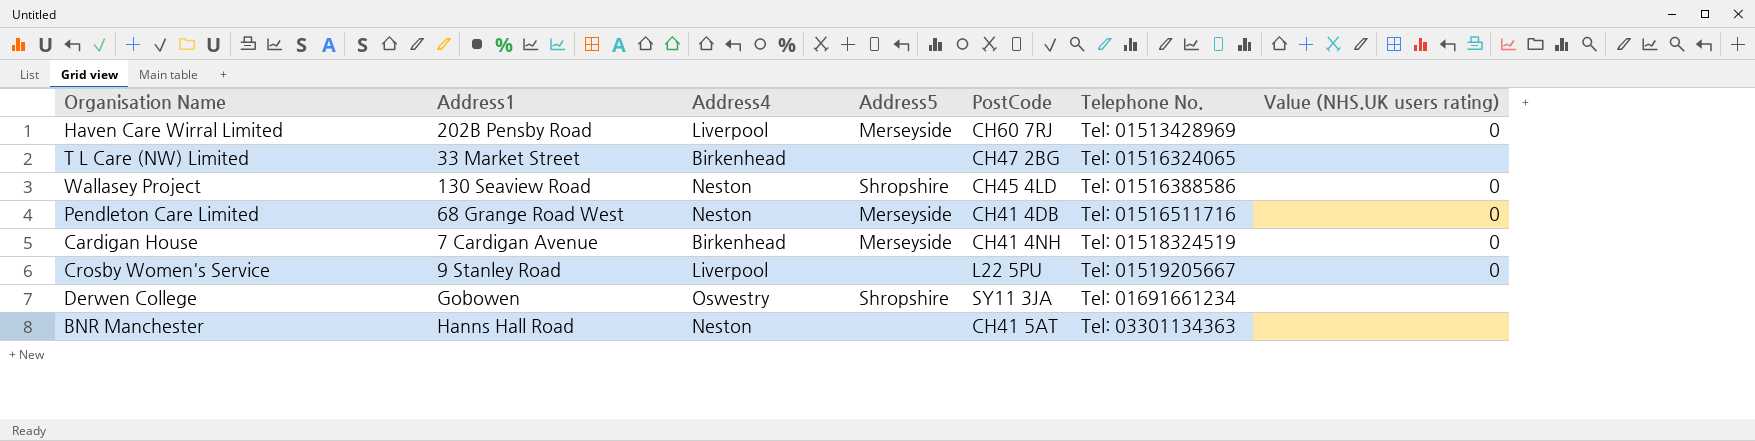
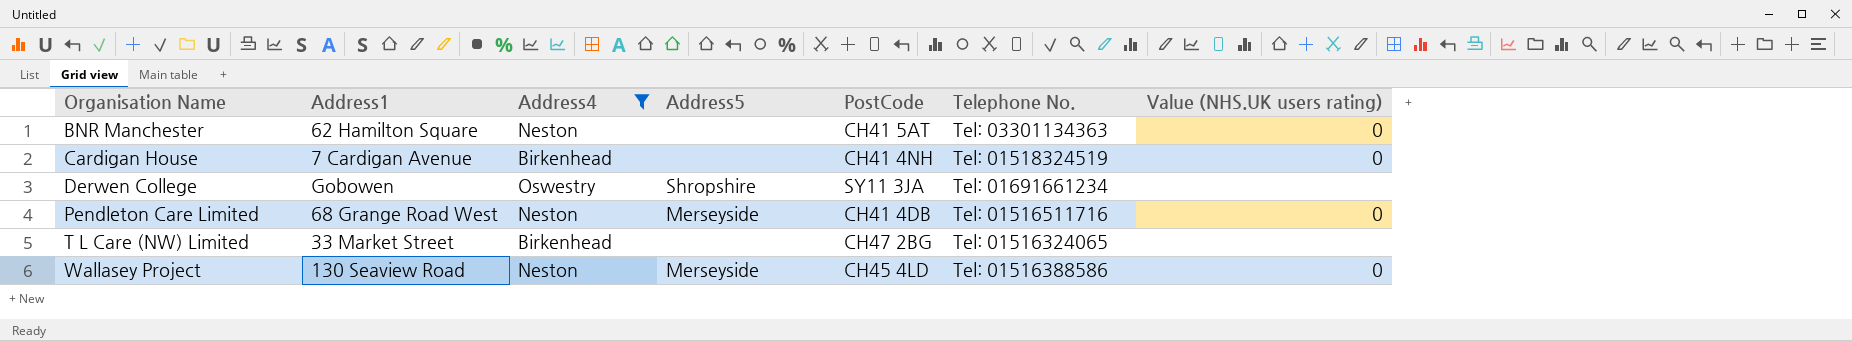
filter: none -> Address4 != Liverpool
row order: Telephone No. ascending -> Organisation Name ascending
BNR Manchester | Address1: Hanns Hall Road -> 62 Hamilton Square
BNR Manchester | Value (NHS.UK users rating): none -> 0
Cardigan House | Address5: Merseyside -> none
Wallasey Project | Address5: Shropshire -> Merseyside

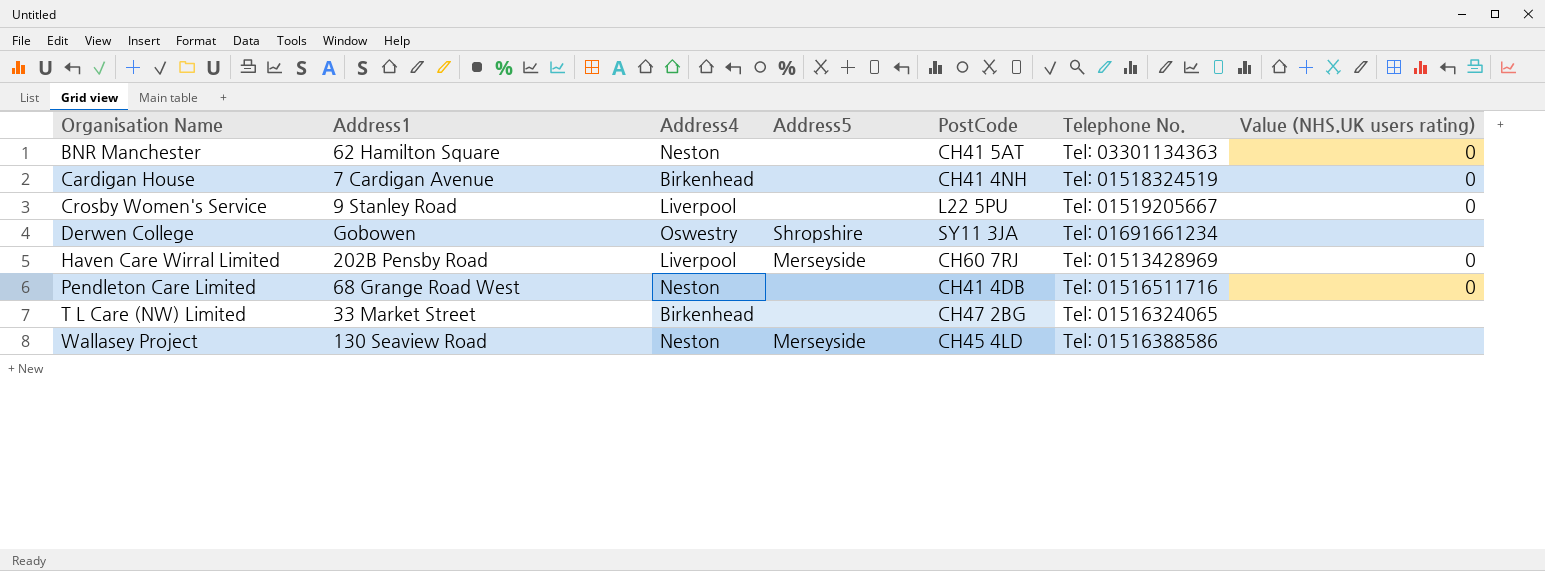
filter: Address4 != Liverpool -> none
Pendleton Care Limited | Address5: Merseyside -> none
Wallasey Project | Value (NHS.UK users rating): 0 -> none

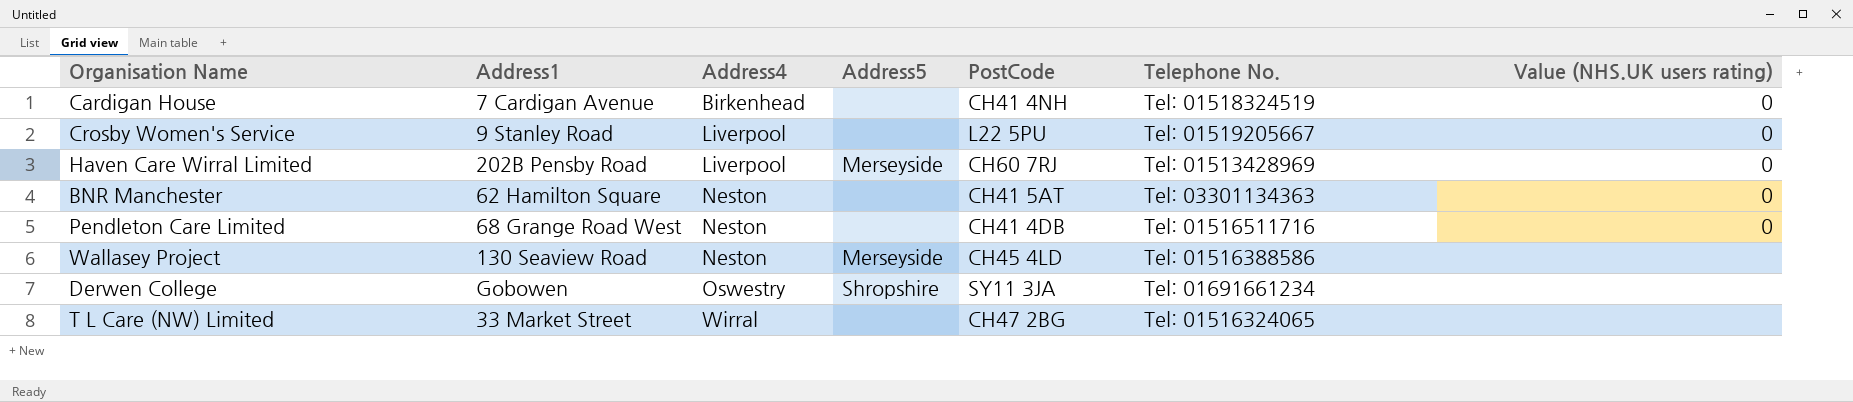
row order: Organisation Name ascending -> Address4 ascending
T L Care (NW) Limited | Address4: Birkenhead -> Wirral

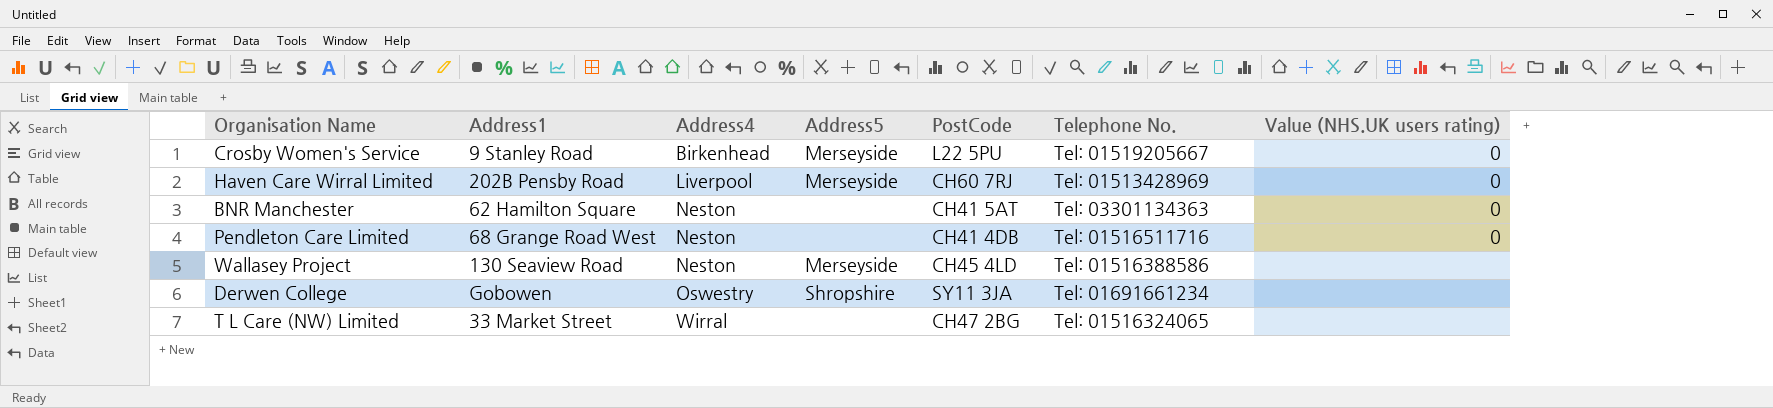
row Cardigan House: 7 Cardigan Avenue | Birkenhead | none | CH41 4NH | Tel: 01518324519 | 0 -> none
Crosby Women's Service | Address4: Liverpool -> Birkenhead
Crosby Women's Service | Address5: none -> Merseyside

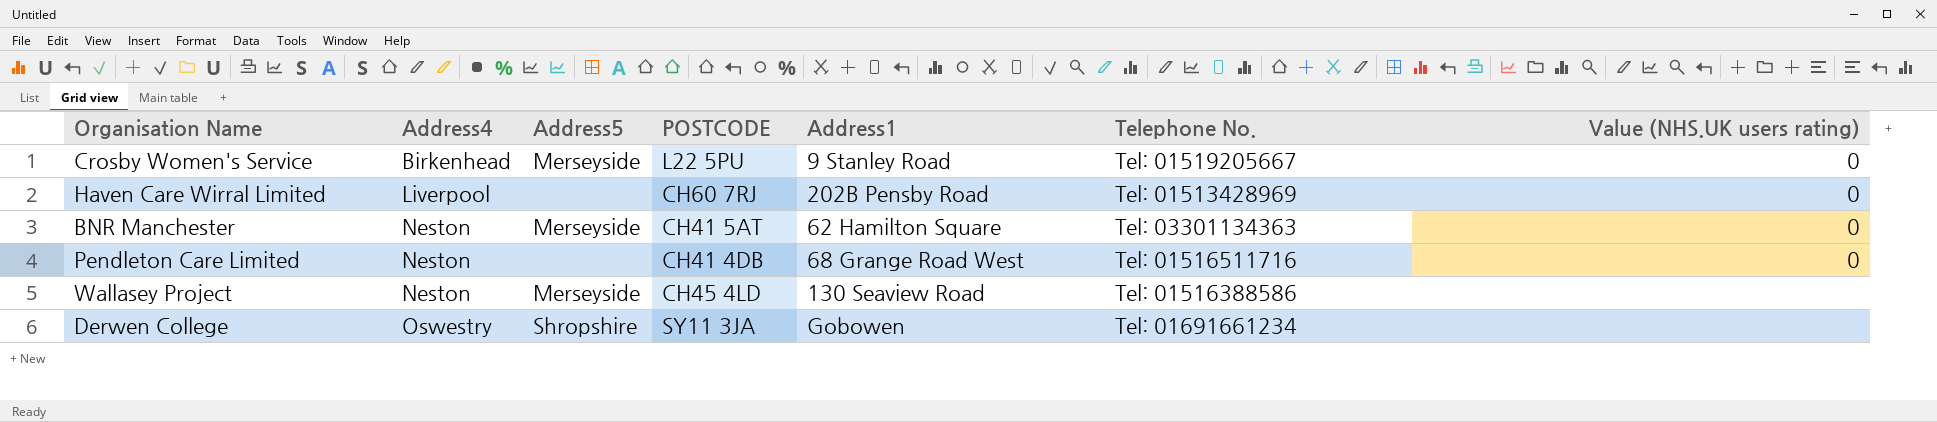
column name: PostCode -> POSTCODE
column Address1 | position: 2 -> 5
row T L Care (NW) Limited: 33 Market Street | Wirral | none | CH47 2BG | Tel: 01516324065 | none -> none
Haven Care Wirral Limited | Address5: Merseyside -> none
BNR Manchester | Address5: none -> Merseyside

